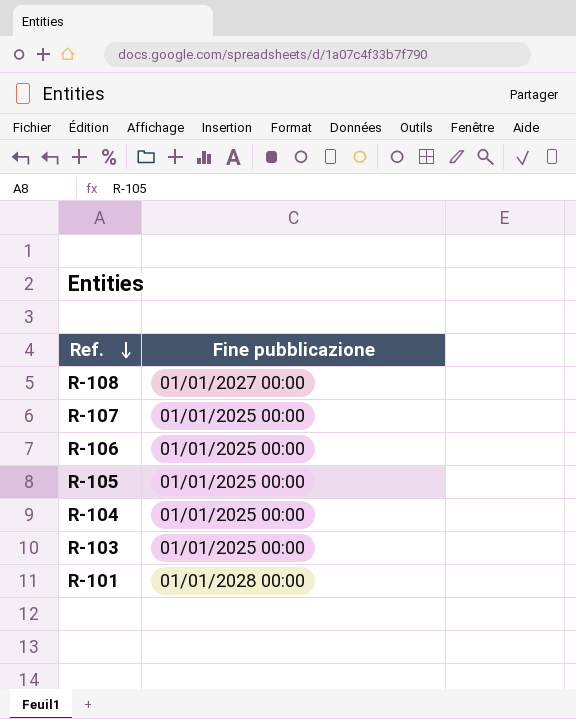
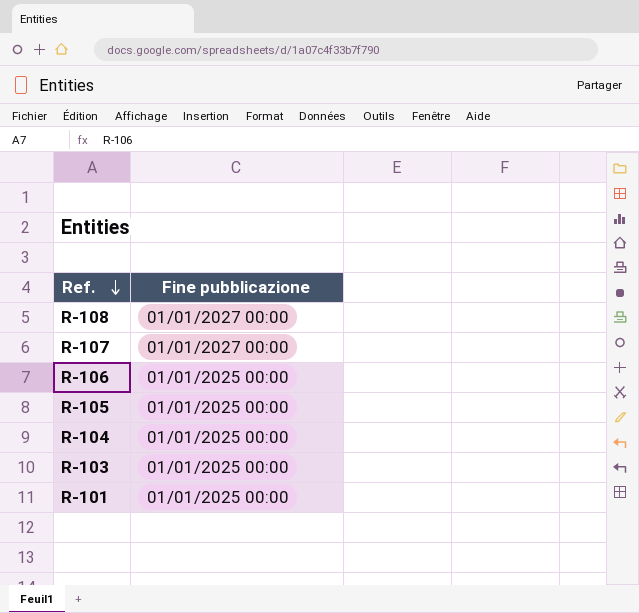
R-107 | Fine pubblicazione: 01/01/2025 00:00 -> 01/01/2027 00:00
R-101 | Fine pubblicazione: 01/01/2028 00:00 -> 01/01/2025 00:00

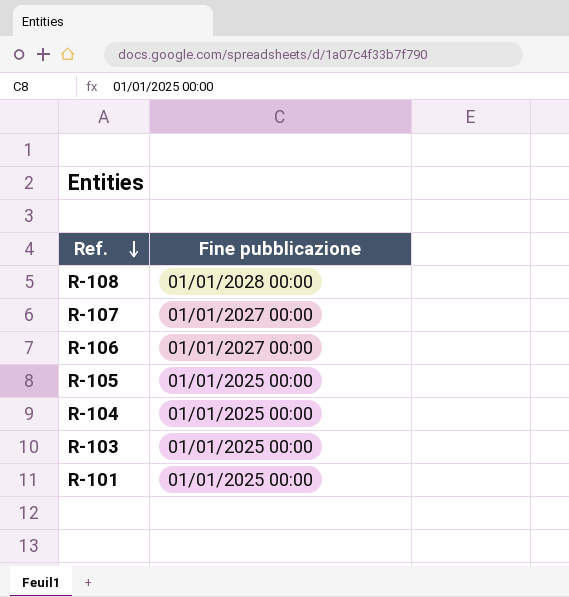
R-108 | Fine pubblicazione: 01/01/2027 00:00 -> 01/01/2028 00:00
R-106 | Fine pubblicazione: 01/01/2025 00:00 -> 01/01/2027 00:00

